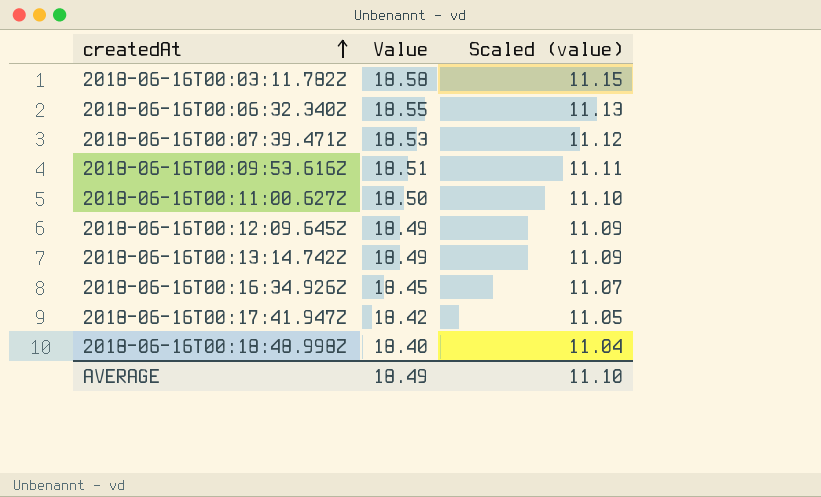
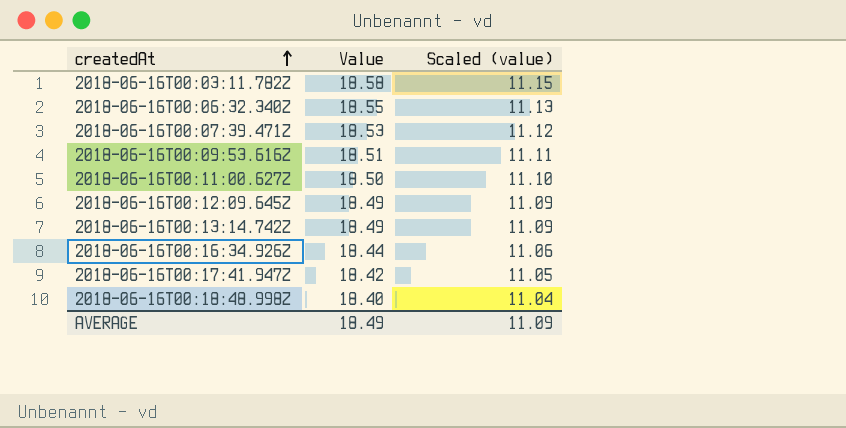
2018-06-16T00:16:34.926Z | Value: 18.45 -> 18.44
2018-06-16T00:16:34.926Z | Scaled (value): 11.07 -> 11.06
AVERAGE | Scaled (value): 11.10 -> 11.09

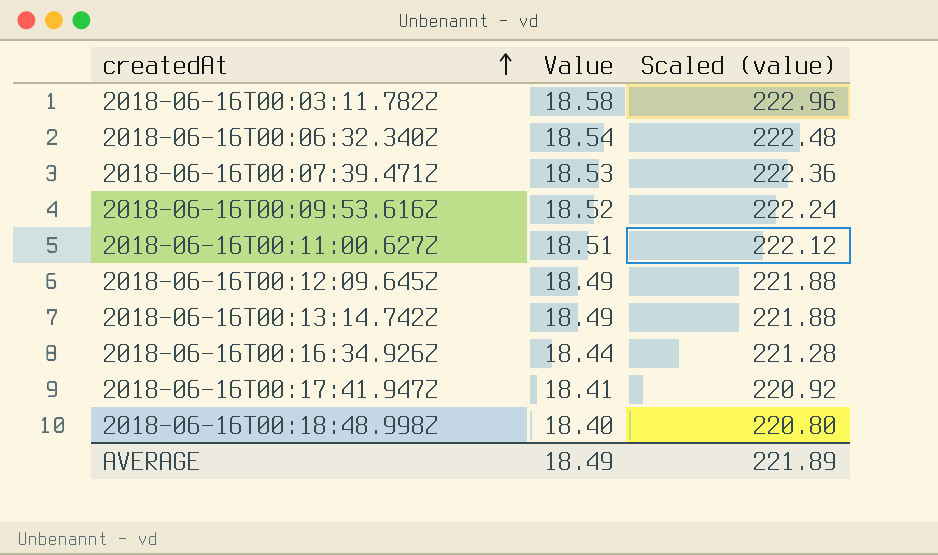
column Scaled (value) | formula: [Value] * 0.6 -> [Value] * 12
2018-06-16T00:06:32.340Z | Value: 18.55 -> 18.54
2018-06-16T00:09:53.616Z | Value: 18.51 -> 18.52
2018-06-16T00:11:00.627Z | Value: 18.50 -> 18.51
2018-06-16T00:17:41.947Z | Value: 18.42 -> 18.41
AVERAGE | Scaled (value): 11.09 -> 221.89

